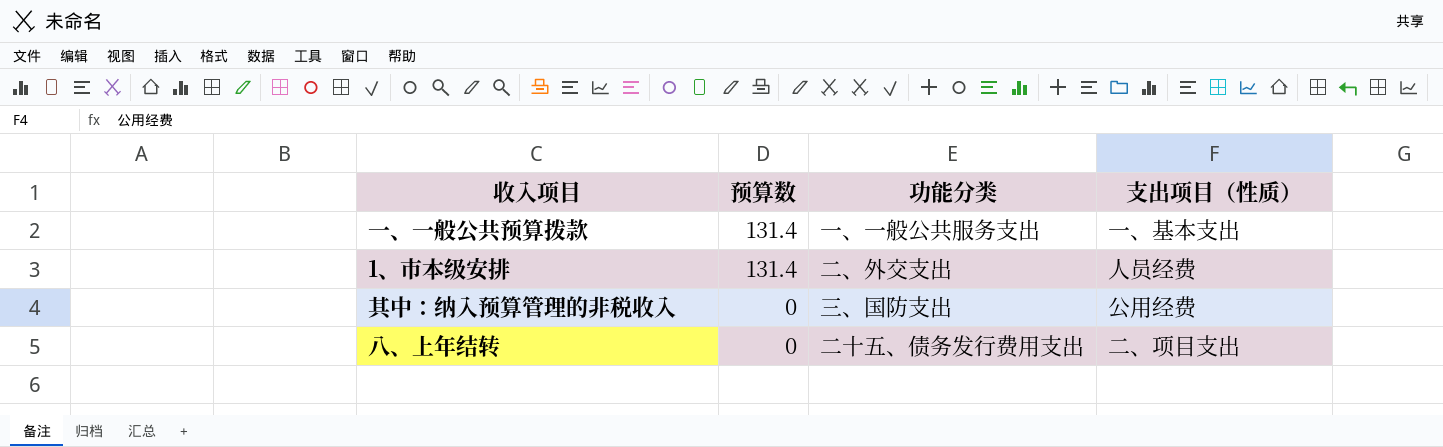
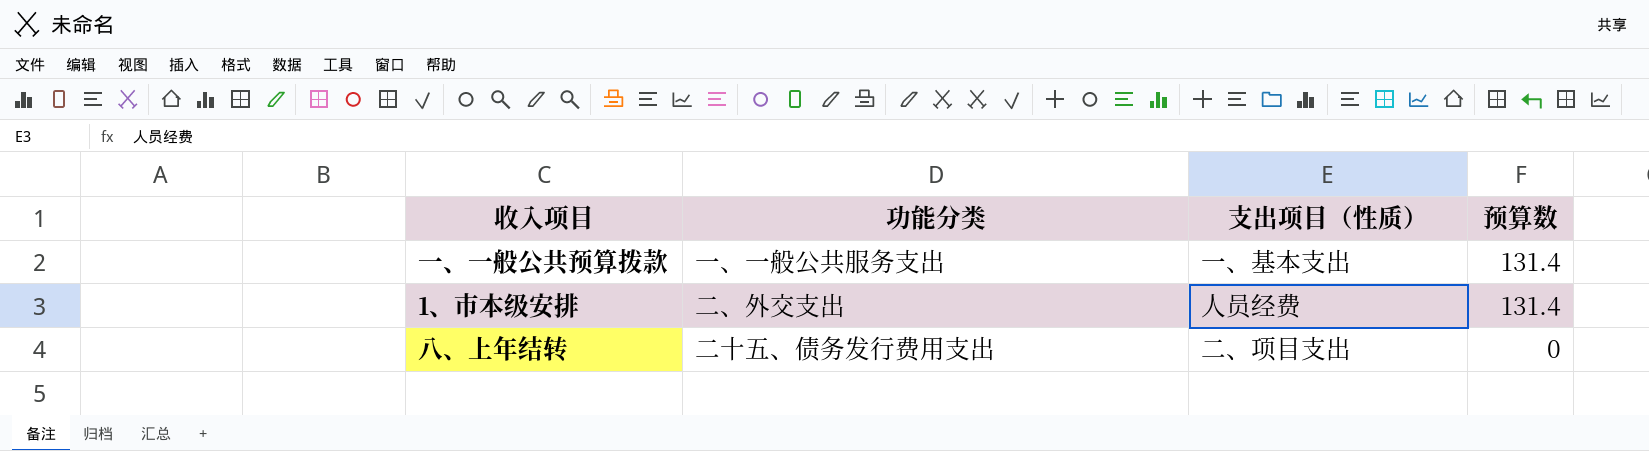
column 预算数 | position: 2 -> 4
row 其中：纳入预算管理的非税收入: 0 | 三、国防支出 | 公用经费 -> none

